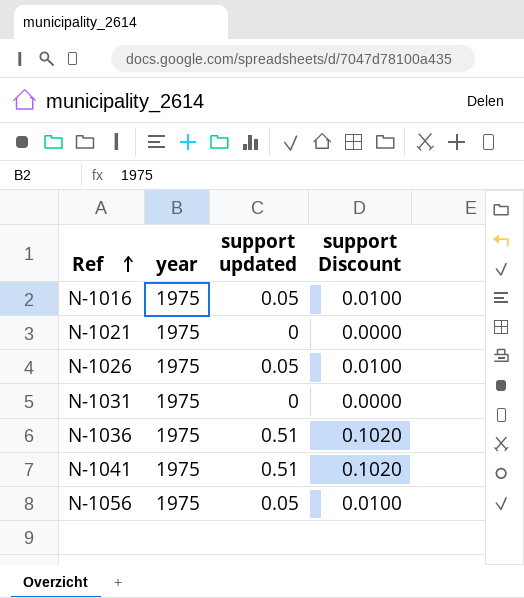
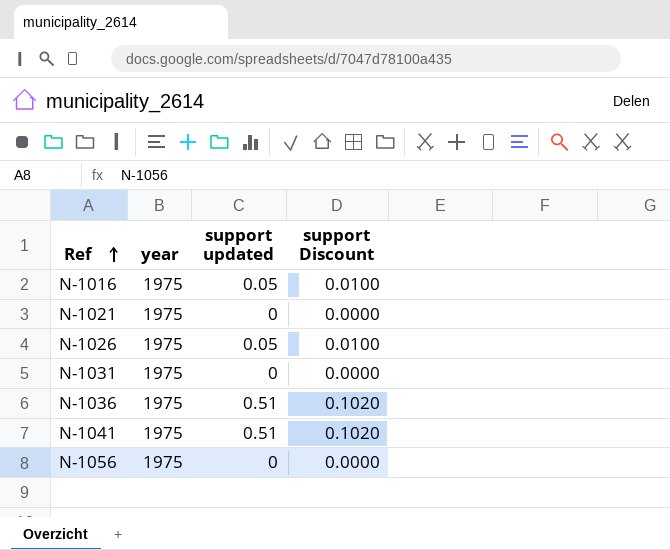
N-1056 | support updated: 0.05 -> 0
N-1056 | support Discount: 0.0100 -> 0.0000

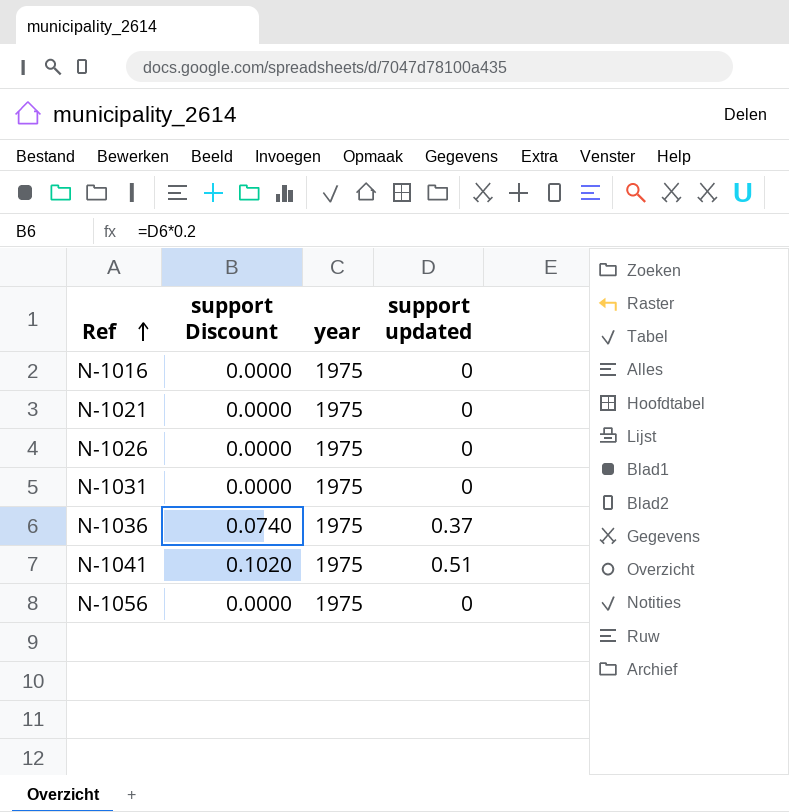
column support Discount | position: 4 -> 2
N-1016 | support Discount: 0.0100 -> 0.0000
N-1016 | support updated: 0.05 -> 0
N-1026 | support Discount: 0.0100 -> 0.0000
N-1026 | support updated: 0.05 -> 0
N-1036 | support Discount: 0.1020 -> 0.0740
N-1036 | support updated: 0.51 -> 0.37

